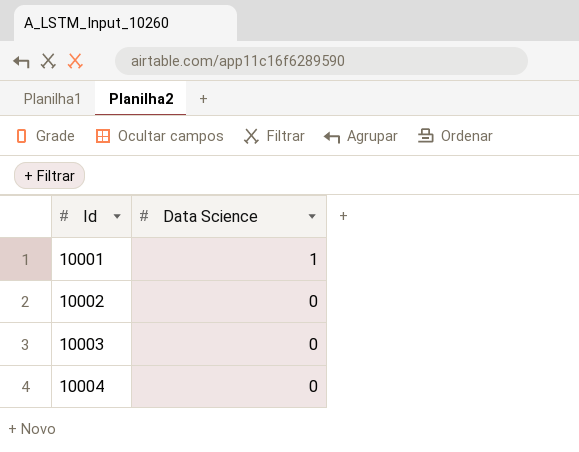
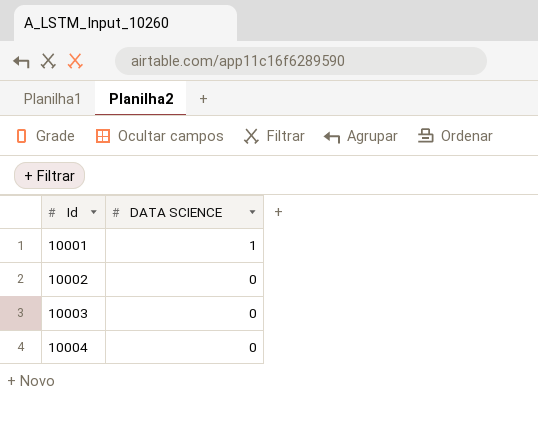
column name: Data Science -> DATA SCIENCE

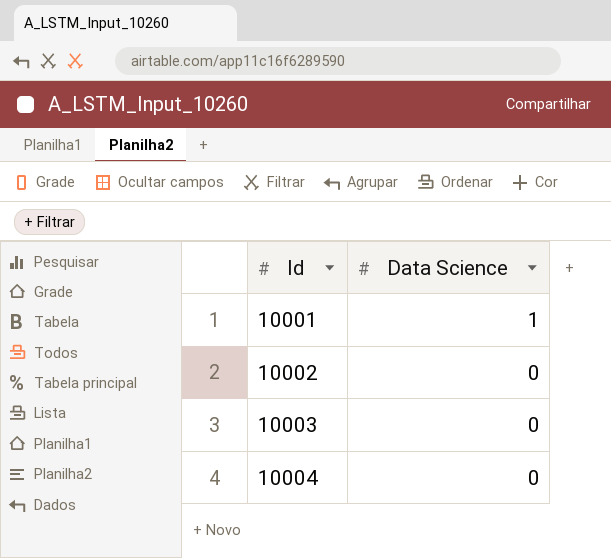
column name: DATA SCIENCE -> Data Science

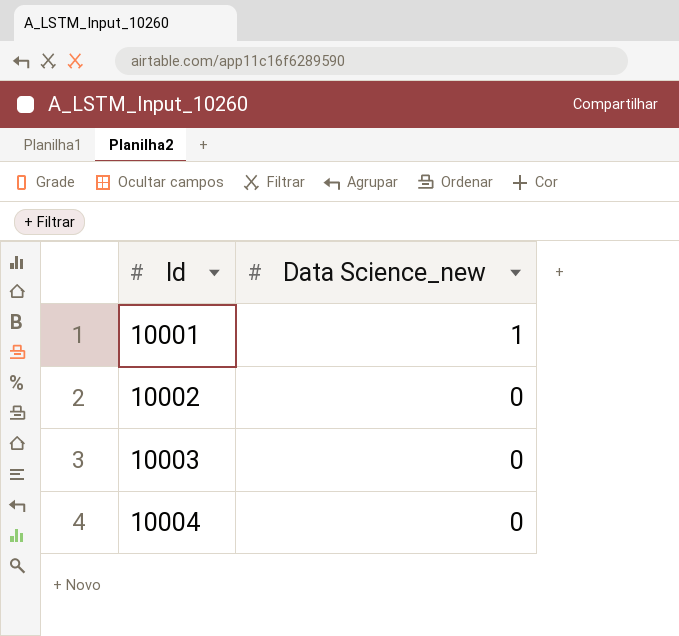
column name: Data Science -> Data Science_new

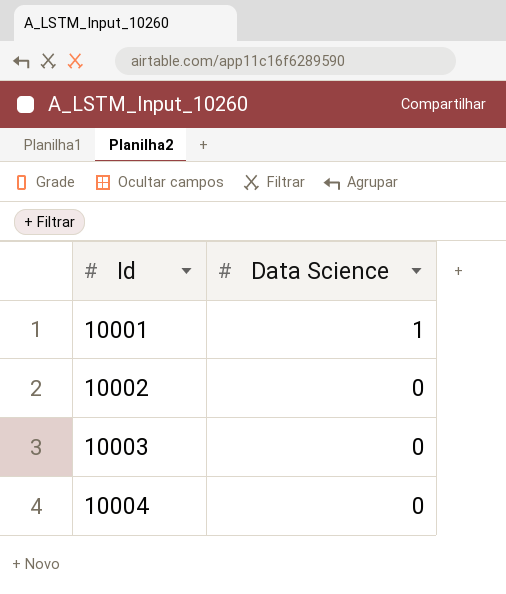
column name: Data Science_new -> Data Science

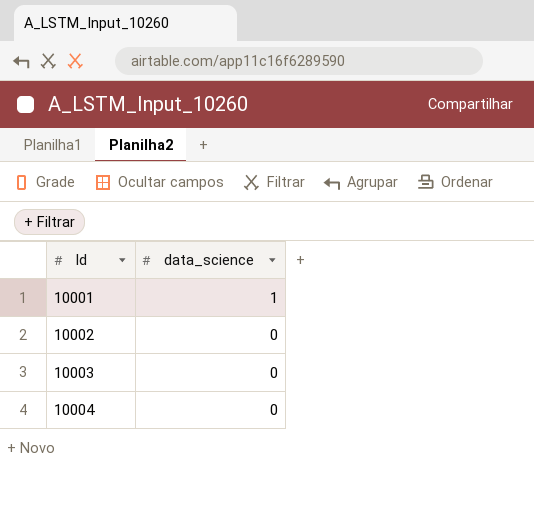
column name: Data Science -> data_science

